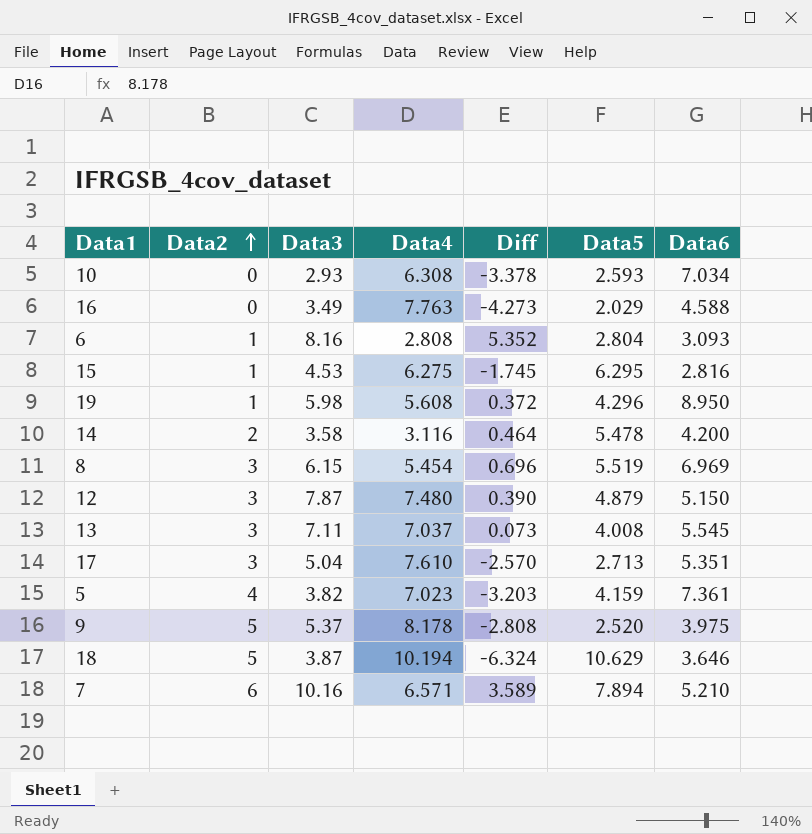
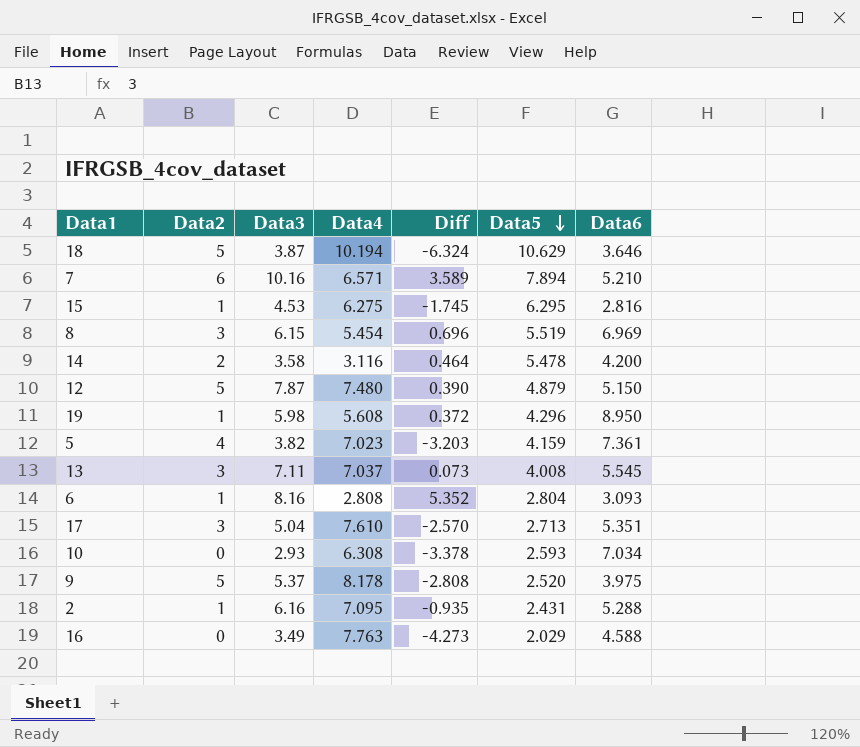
row order: Data2 ascending -> Data5 descending
12 | Data2: 3 -> 5
row 2: none -> 1 | 6.16 | 7.095 | -0.935 | 2.431 | 5.288

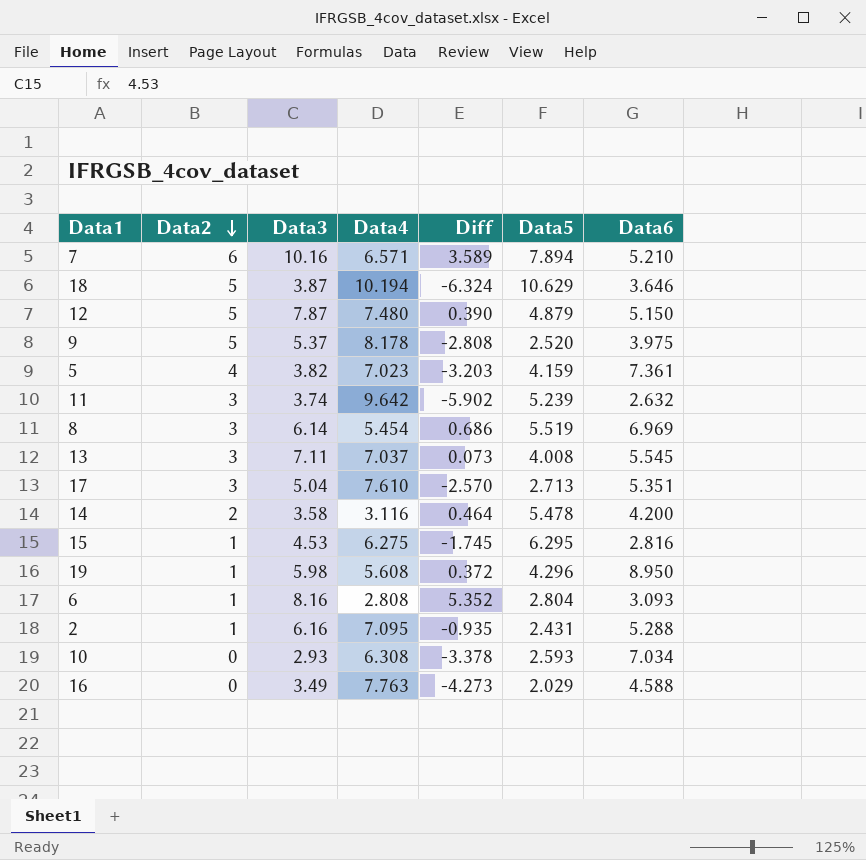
row order: Data5 descending -> Data2 descending
row 11: none -> 3 | 3.74 | 9.642 | -5.902 | 5.239 | 2.632
8 | Data3: 6.15 -> 6.14
8 | Diff: 0.696 -> 0.686

